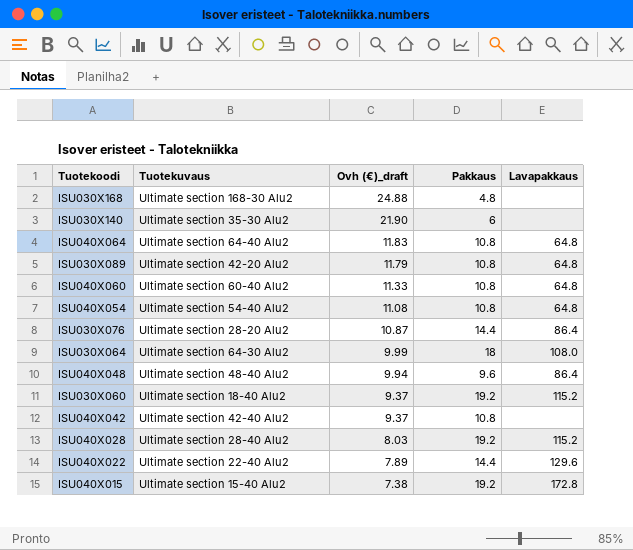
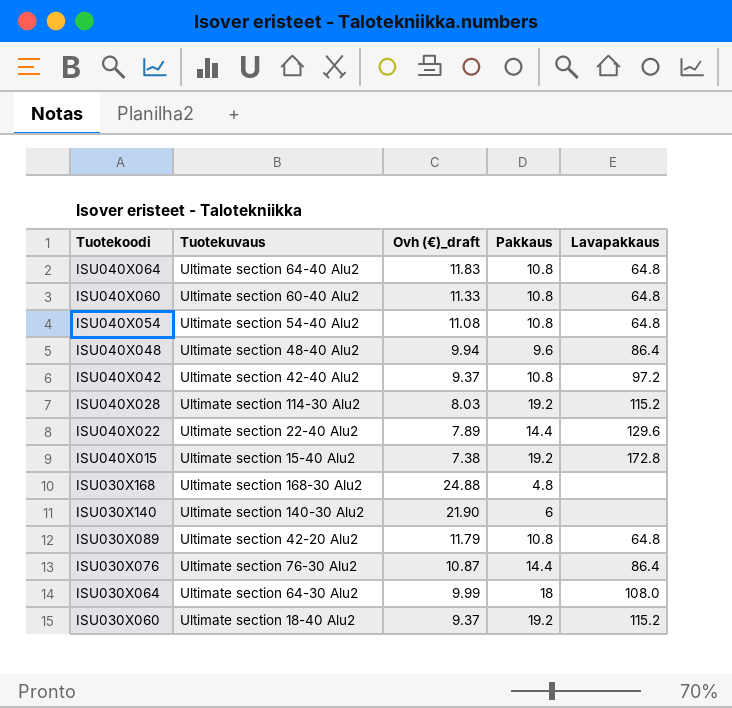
row order: Ovh (€)_draft descending -> Tuotekoodi descending
ISU040X042 | Lavapakkaus: none -> 97.2
ISU040X028 | Tuotekuvaus: Ultimate section 28-40 Alu2 -> Ultimate section 114-30 Alu2
ISU030X140 | Tuotekuvaus: Ultimate section 35-30 Alu2 -> Ultimate section 140-30 Alu2
ISU030X076 | Tuotekuvaus: Ultimate section 28-20 Alu2 -> Ultimate section 76-30 Alu2

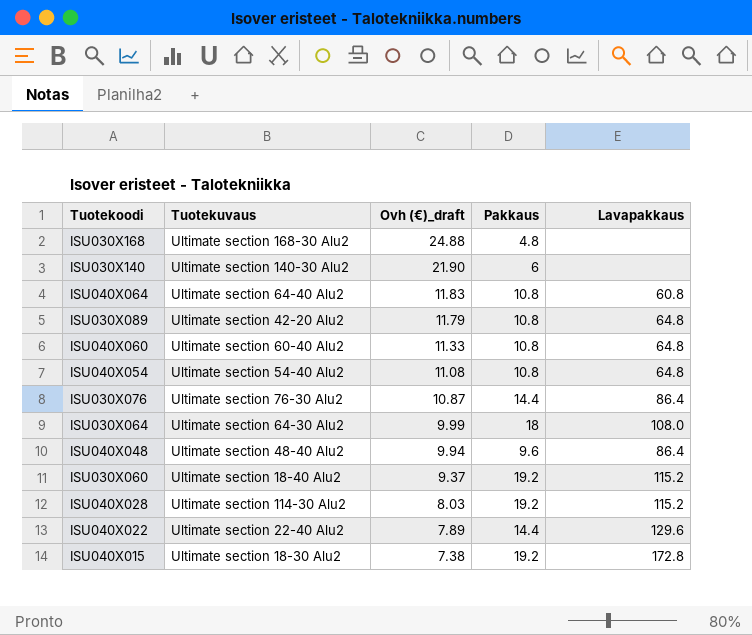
row order: Tuotekoodi descending -> Ovh (€)_draft descending
row ISU040X042: Ultimate section 42-40 Alu2 | 9.37 | 10.8 | 97.2 -> none
ISU040X064 | Lavapakkaus: 64.8 -> 60.8
ISU040X015 | Tuotekuvaus: Ultimate section 15-40 Alu2 -> Ultimate section 18-30 Alu2

